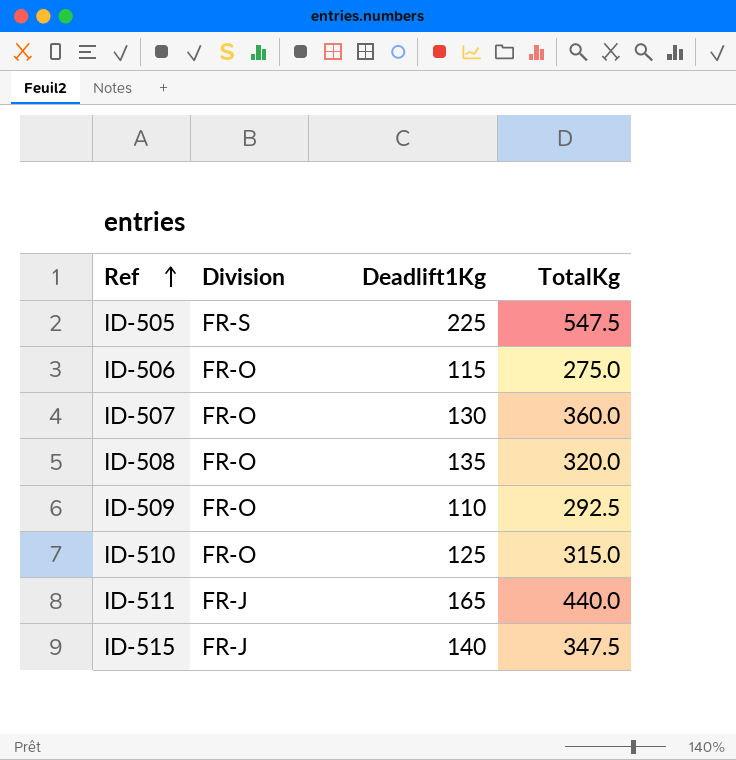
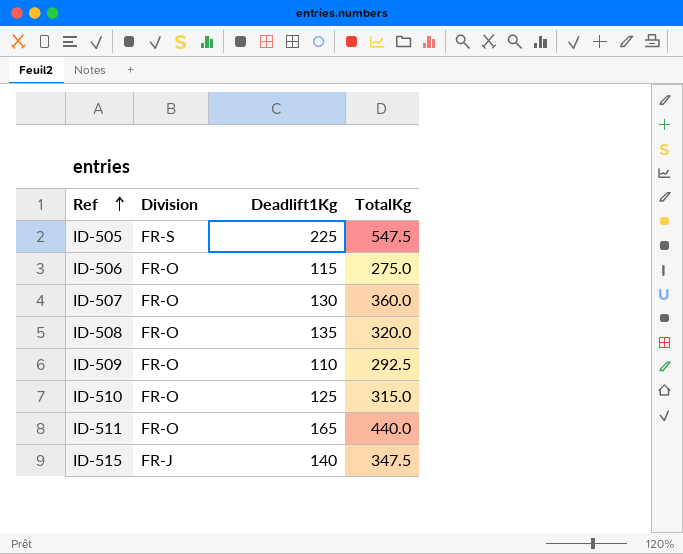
ID-511 | Division: FR-J -> FR-O

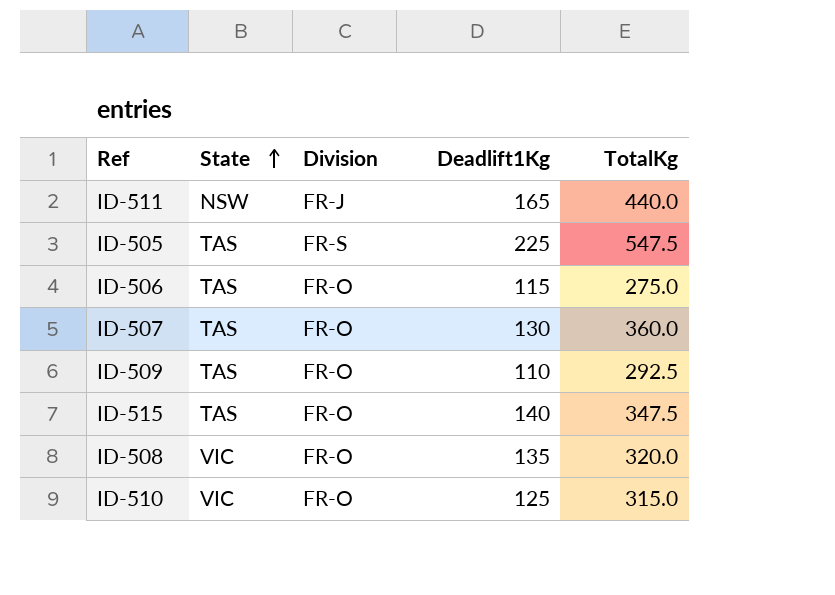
row order: Ref ascending -> State ascending
column State | position: none -> 2
ID-511 | Division: FR-O -> FR-J
ID-515 | Division: FR-J -> FR-O

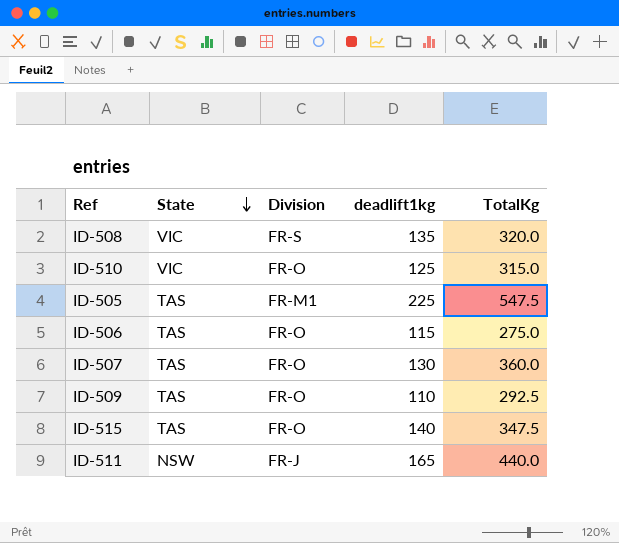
row order: State ascending -> State descending
column name: Deadlift1Kg -> deadlift1kg
ID-508 | Division: FR-O -> FR-S
ID-505 | Division: FR-S -> FR-M1

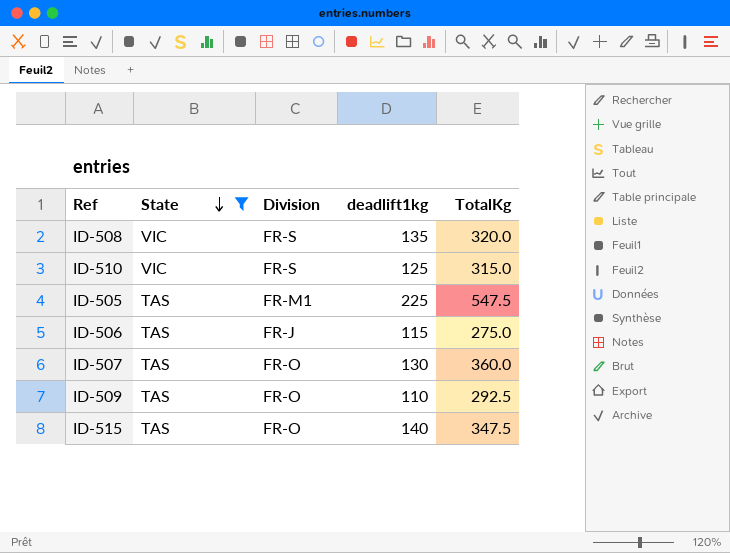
filter: none -> State != NSW
ID-510 | Division: FR-O -> FR-S
ID-506 | Division: FR-O -> FR-J

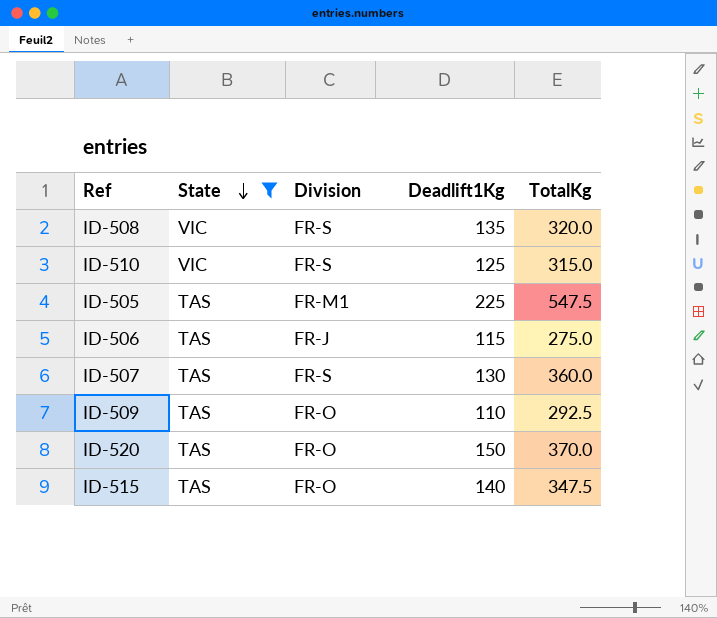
column name: deadlift1kg -> Deadlift1Kg
ID-507 | Division: FR-O -> FR-S
row ID-520: none -> TAS | FR-O | 150 | 370.0

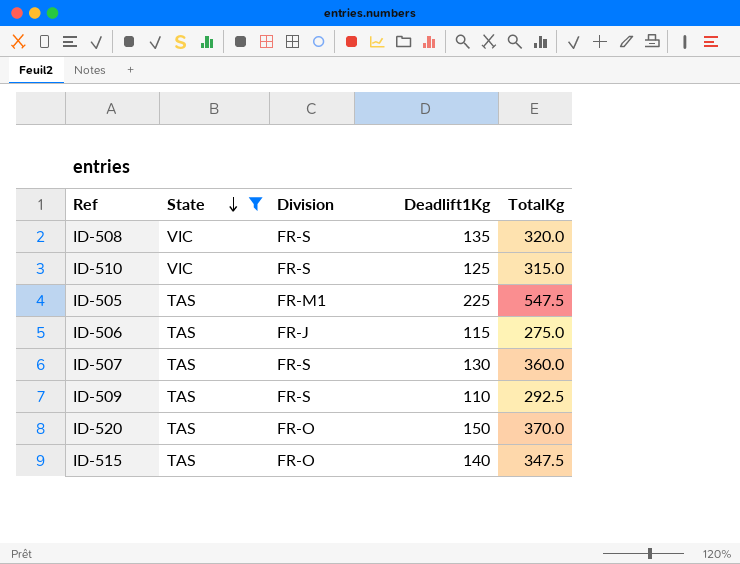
ID-509 | Division: FR-O -> FR-S

